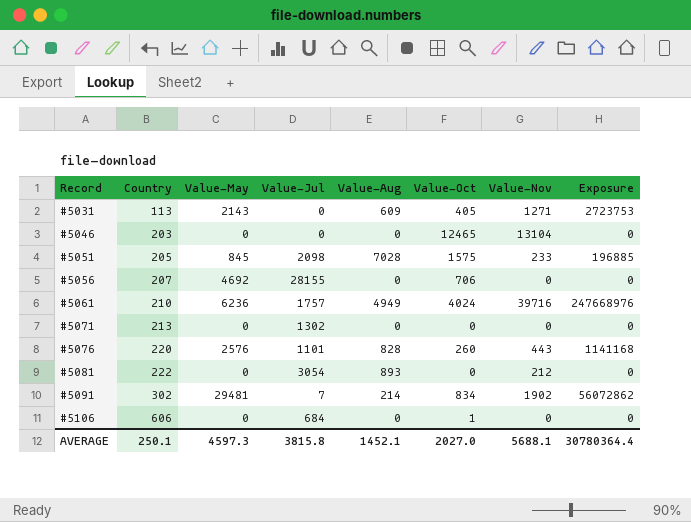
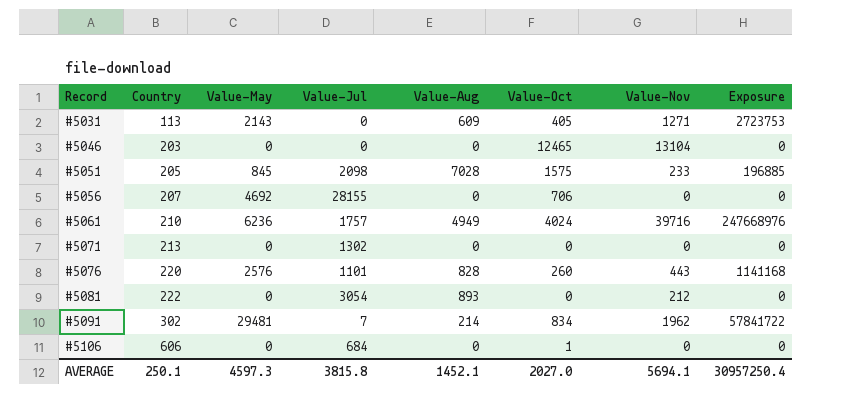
#5091 | Value-Nov: 1902 -> 1962
#5091 | Exposure: 56072862 -> 57841722
AVERAGE | Value-Nov: 5688.1 -> 5694.1
AVERAGE | Exposure: 30780364.4 -> 30957250.4

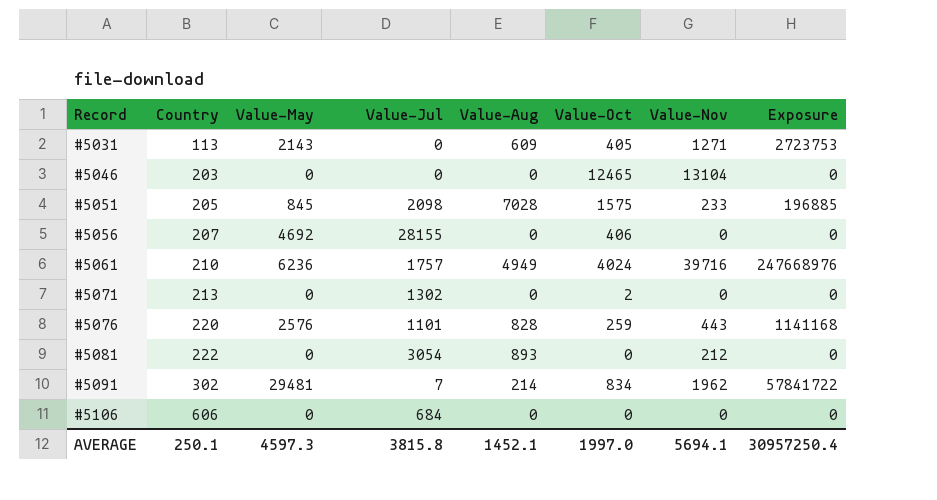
#5056 | Value-Oct: 706 -> 406
#5071 | Value-Oct: 0 -> 2
#5076 | Value-Oct: 260 -> 259
#5106 | Value-Oct: 1 -> 0
AVERAGE | Value-Oct: 2027.0 -> 1997.0

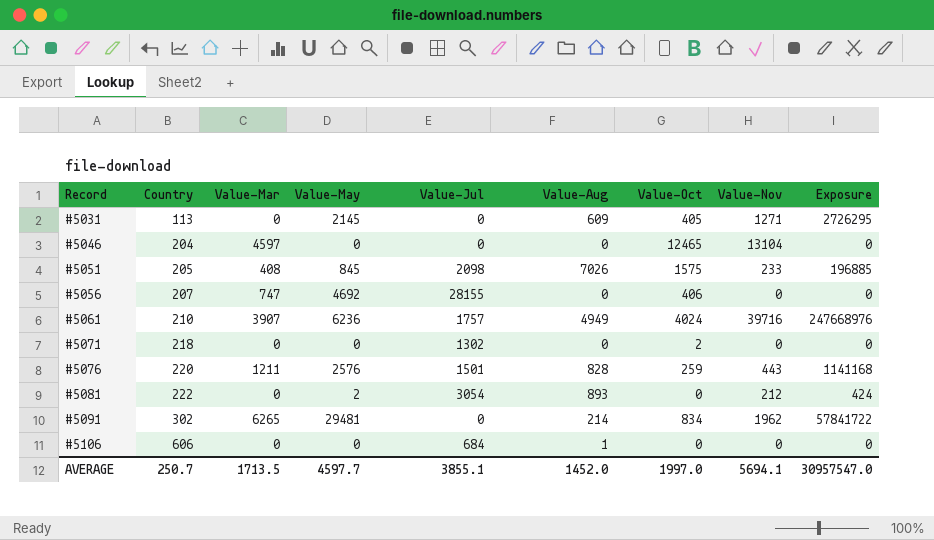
column Value-Mar | position: none -> 3
#5031 | Value-May: 2143 -> 2145
#5031 | Exposure: 2723753 -> 2726295
#5046 | Country: 203 -> 204
#5051 | Value-Aug: 7028 -> 7026
#5071 | Country: 213 -> 218
#5076 | Value-Jul: 1101 -> 1501
#5081 | Value-May: 0 -> 2
#5081 | Exposure: 0 -> 424
#5091 | Value-Jul: 7 -> 0
#5106 | Value-Aug: 0 -> 1
AVERAGE | Country: 250.1 -> 250.7
AVERAGE | Value-May: 4597.3 -> 4597.7
AVERAGE | Value-Jul: 3815.8 -> 3855.1
AVERAGE | Value-Aug: 1452.1 -> 1452.0
AVERAGE | Exposure: 30957250.4 -> 30957547.0

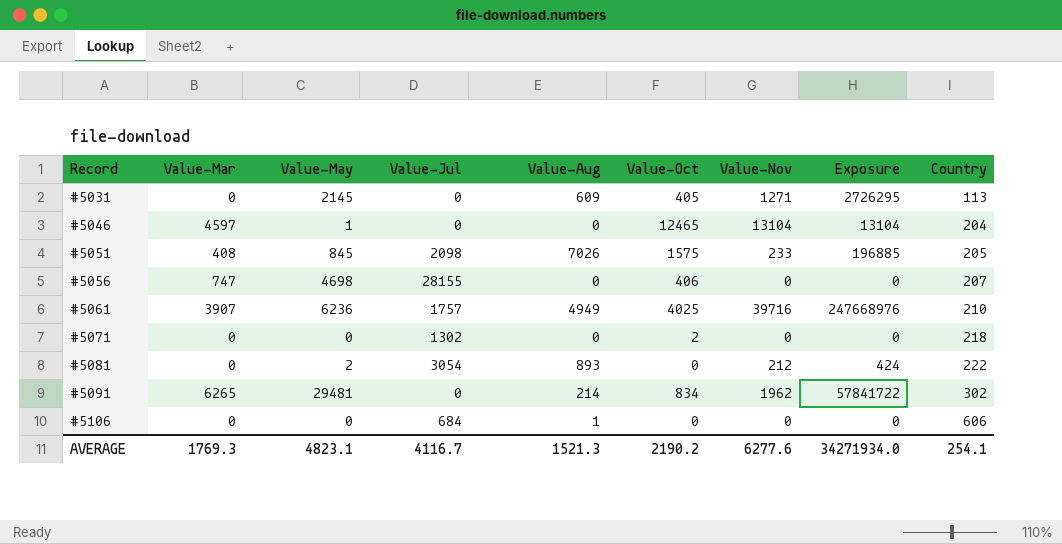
column Country | position: 2 -> 9
row #5076: 220 | 1211 | 2576 | 1501 | 828 | 259 | 443 | 1141168 -> none
#5046 | Value-May: 0 -> 1
#5046 | Exposure: 0 -> 13104
#5056 | Value-May: 4692 -> 4698
#5061 | Value-Oct: 4024 -> 4025
AVERAGE | Value-Mar: 1713.5 -> 1769.3
AVERAGE | Value-May: 4597.7 -> 4823.1
AVERAGE | Value-Jul: 3855.1 -> 4116.7
AVERAGE | Value-Aug: 1452.0 -> 1521.3
AVERAGE | Value-Oct: 1997.0 -> 2190.2
AVERAGE | Value-Nov: 5694.1 -> 6277.6
AVERAGE | Exposure: 30957547.0 -> 34271934.0
AVERAGE | Country: 250.7 -> 254.1

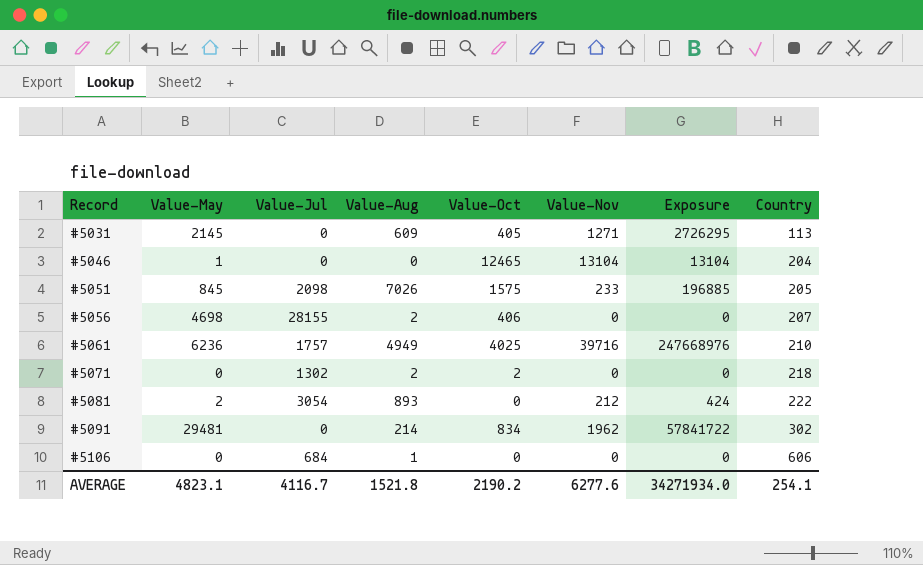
column Value-Mar | position: 2 -> none
#5056 | Value-Aug: 0 -> 2
#5071 | Value-Aug: 0 -> 2
AVERAGE | Value-Aug: 1521.3 -> 1521.8

